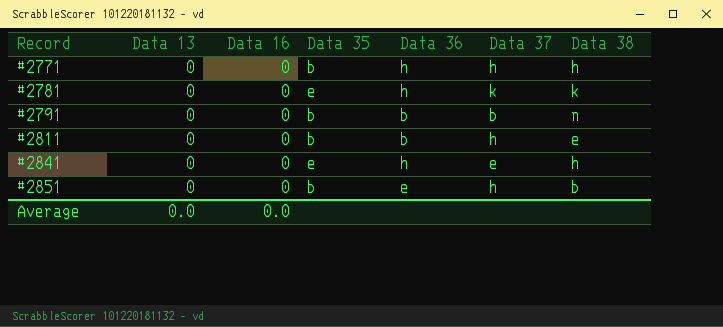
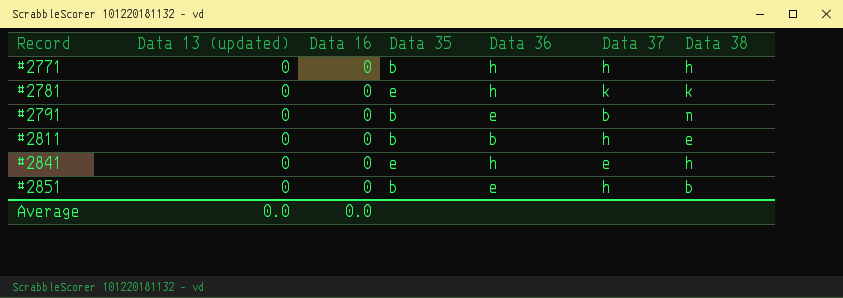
column name: Data 13 -> Data 13 (updated)
#2791 | Data 36: b -> e

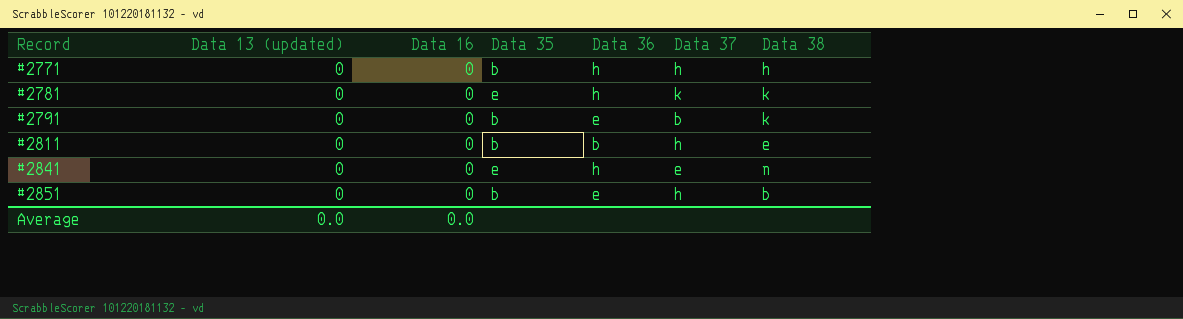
#2791 | Data 38: n -> k
#2841 | Data 38: h -> n

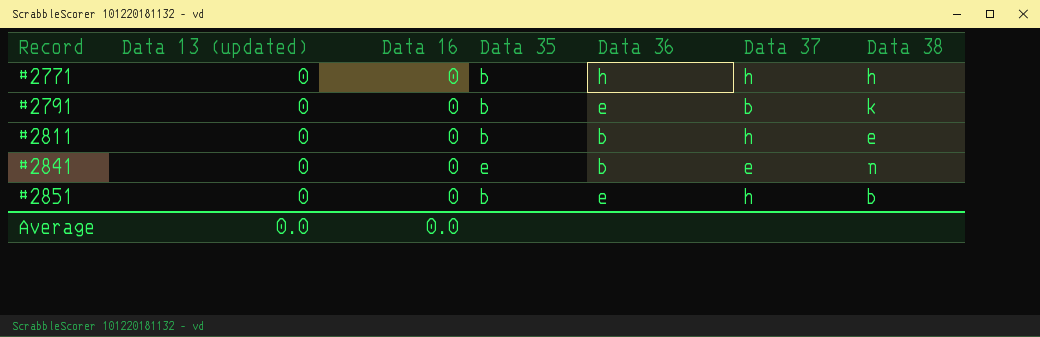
row #2781: 0 | 0 | e | h | k | k -> none
#2841 | Data 36: h -> b

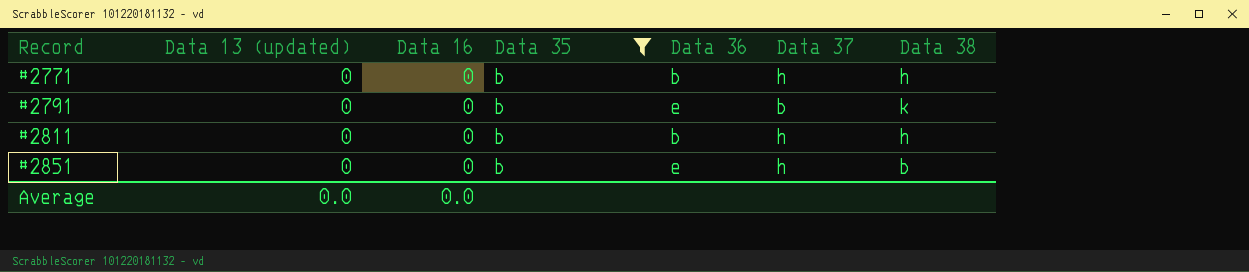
filter: none -> Data 35 = b
#2771 | Data 36: h -> b
#2811 | Data 38: e -> h

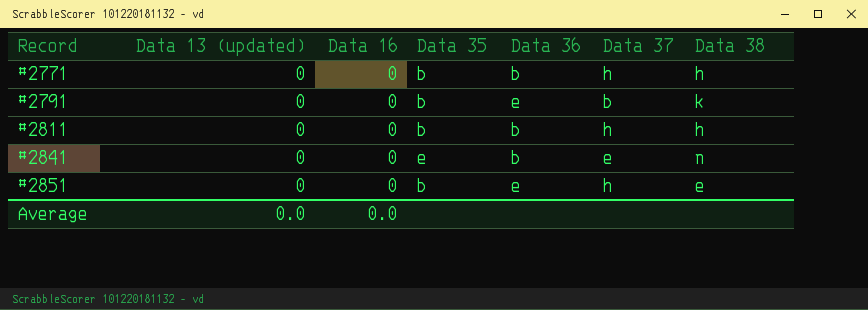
filter: Data 35 = b -> none
#2851 | Data 38: b -> e

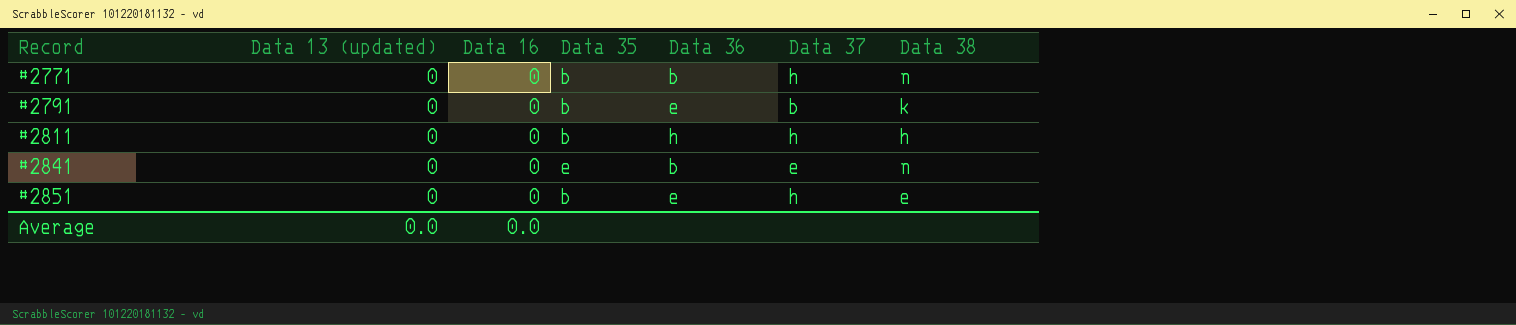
#2771 | Data 38: h -> n
#2811 | Data 36: b -> h

